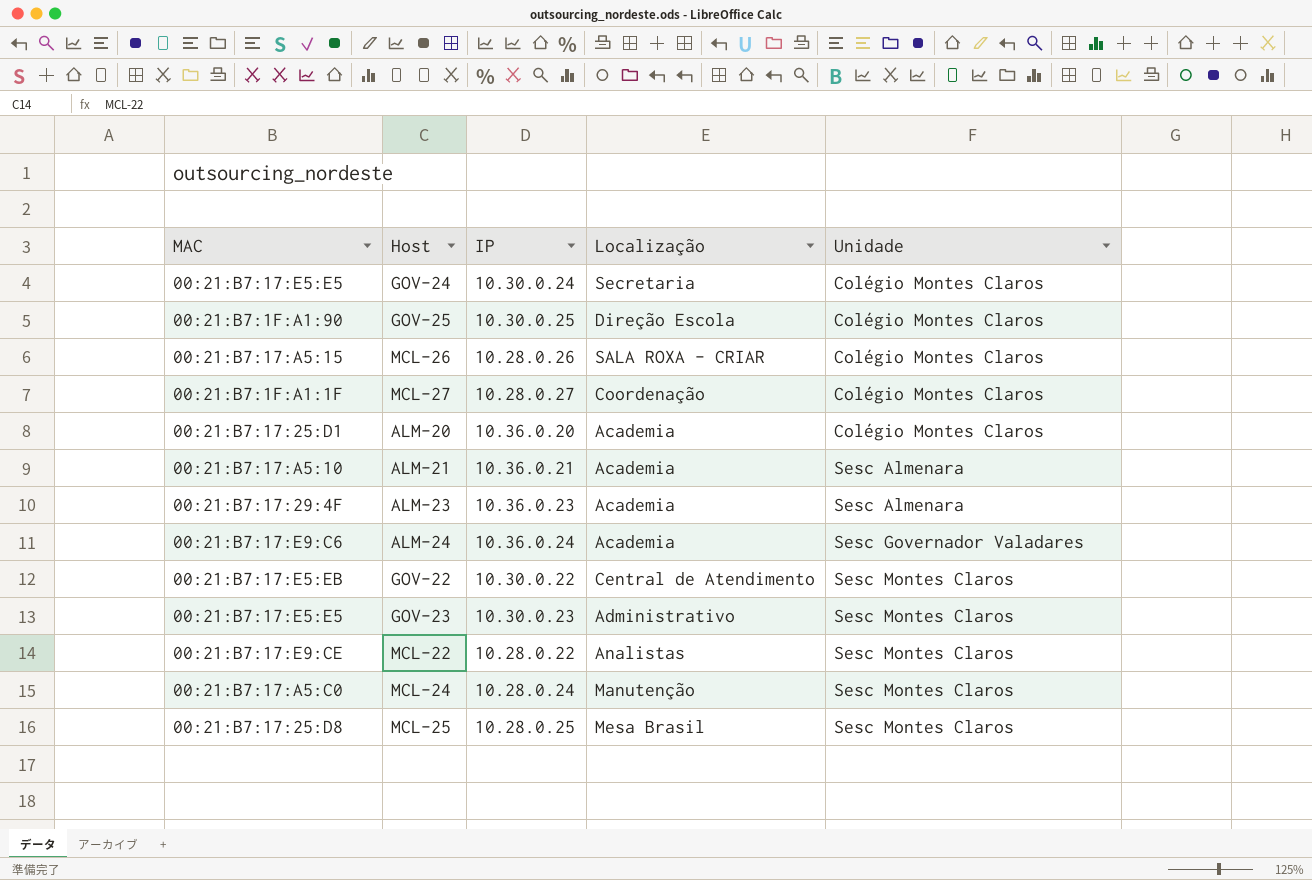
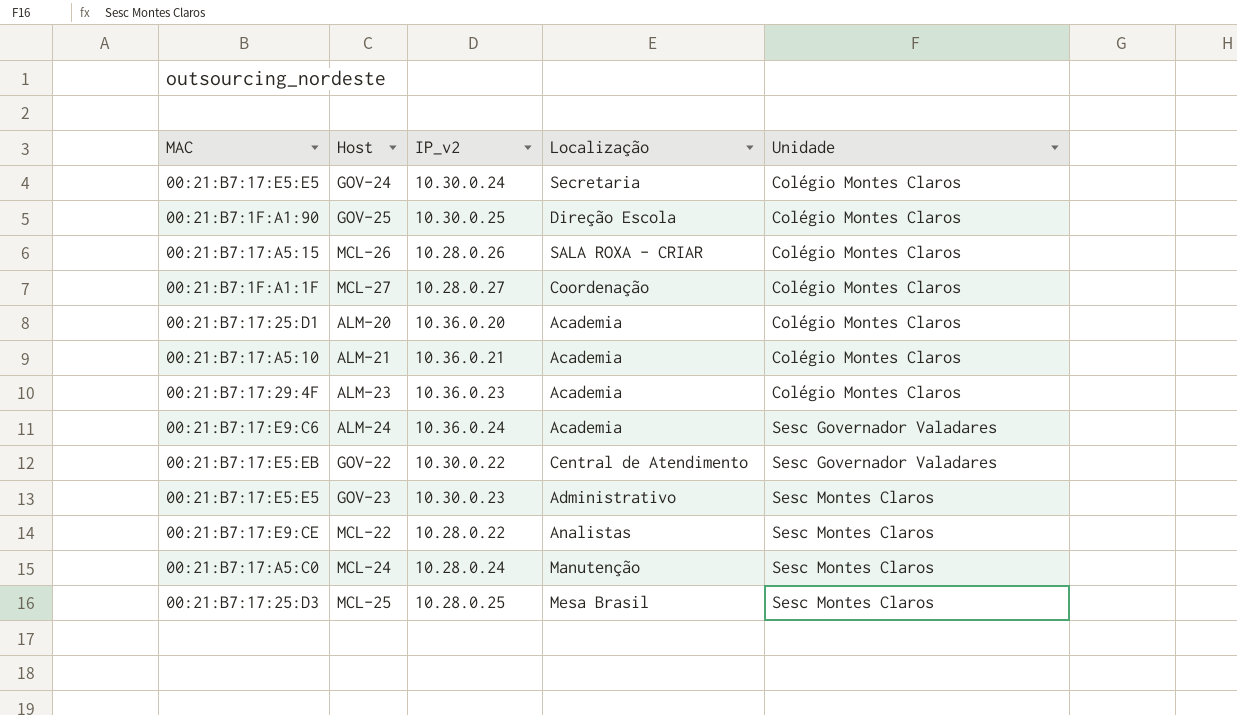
column name: IP -> IP_v2
ALM-21 | Unidade: Sesc Almenara -> Colégio Montes Claros
ALM-23 | Unidade: Sesc Almenara -> Colégio Montes Claros
GOV-22 | Unidade: Sesc Montes Claros -> Sesc Governador Valadares
MCL-25 | MAC: 00:21:B7:17:25:D8 -> 00:21:B7:17:25:D3

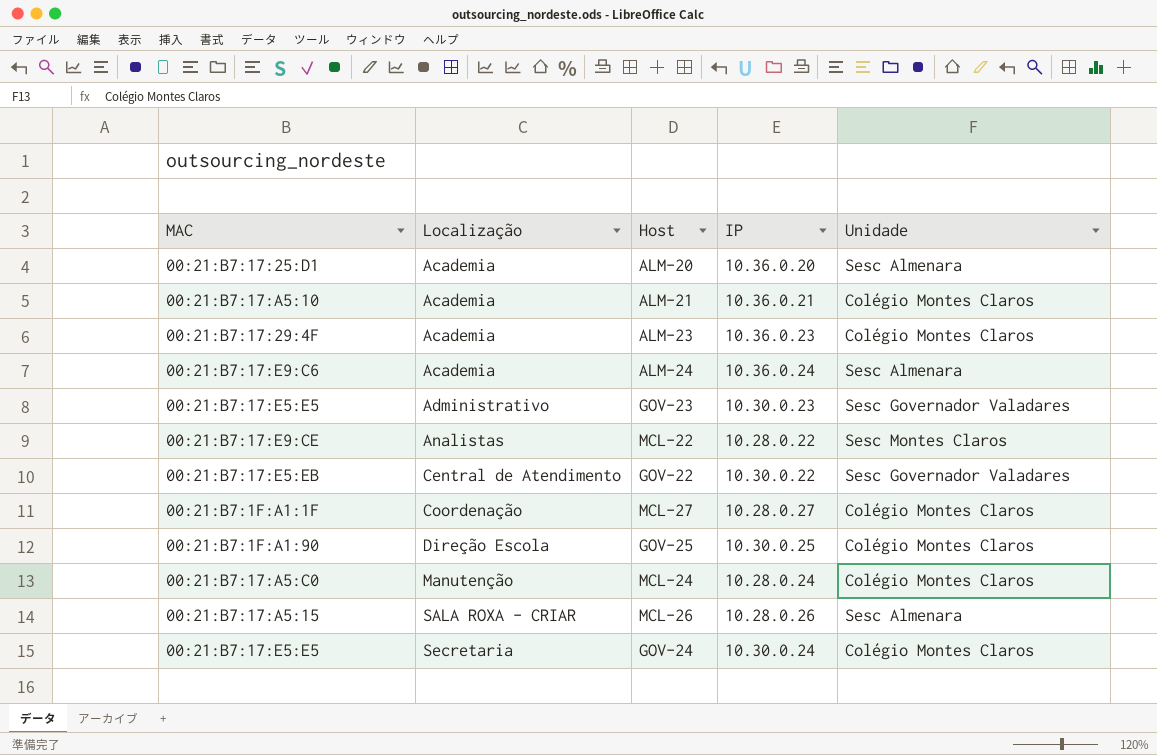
row order: Unidade ascending -> Localização ascending
column Localização | position: 4 -> 2
column name: IP_v2 -> IP
row MCL-25: 00:21:B7:17:25:D3 | 10.28.0.25 | Mesa Brasil | Sesc Montes Claros -> none
ALM-20 | Unidade: Colégio Montes Claros -> Sesc Almenara
ALM-24 | Unidade: Sesc Governador Valadares -> Sesc Almenara
GOV-23 | Unidade: Sesc Montes Claros -> Sesc Governador Valadares
MCL-24 | Unidade: Sesc Montes Claros -> Colégio Montes Claros
MCL-26 | Unidade: Colégio Montes Claros -> Sesc Almenara

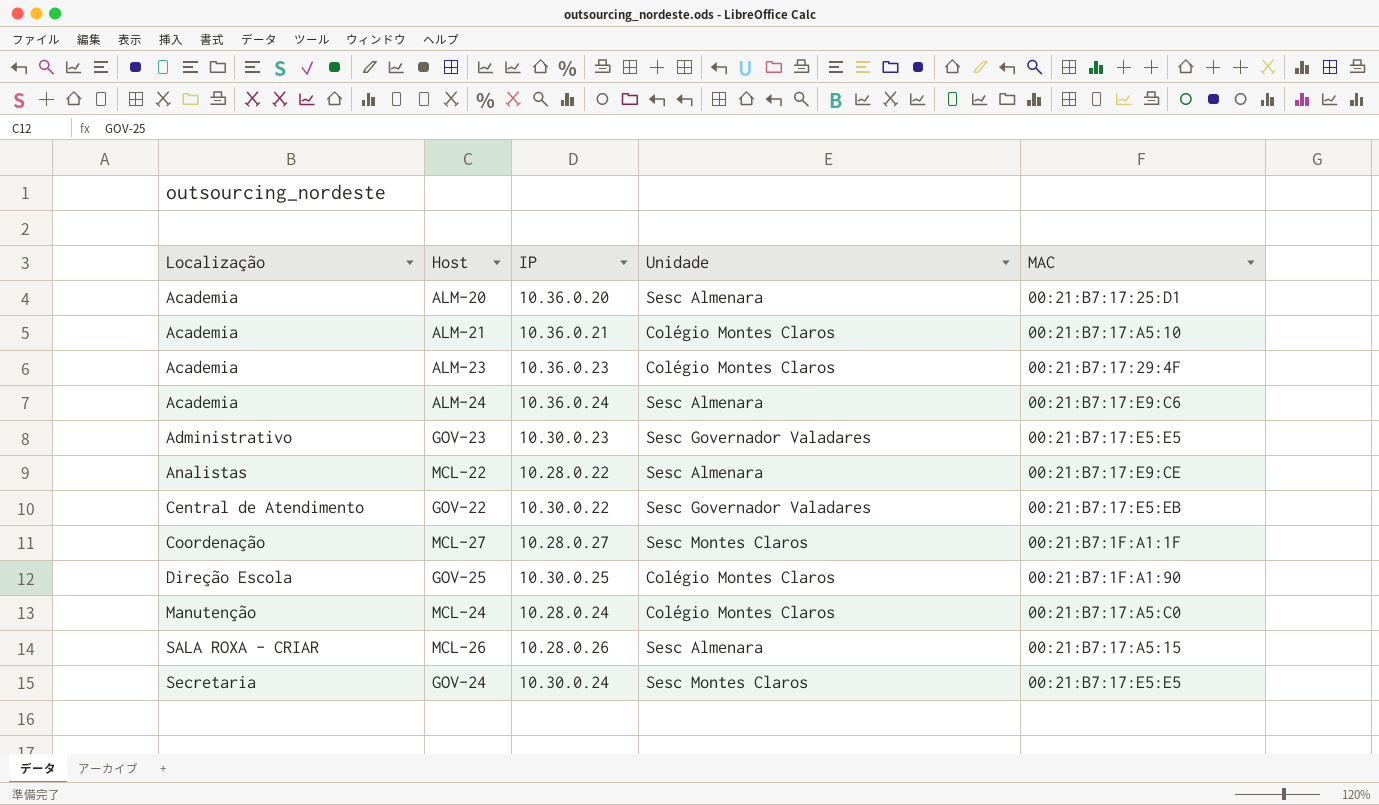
column MAC | position: 1 -> 5
MCL-22 | Unidade: Sesc Montes Claros -> Sesc Almenara
MCL-27 | Unidade: Colégio Montes Claros -> Sesc Montes Claros
GOV-24 | Unidade: Colégio Montes Claros -> Sesc Montes Claros

